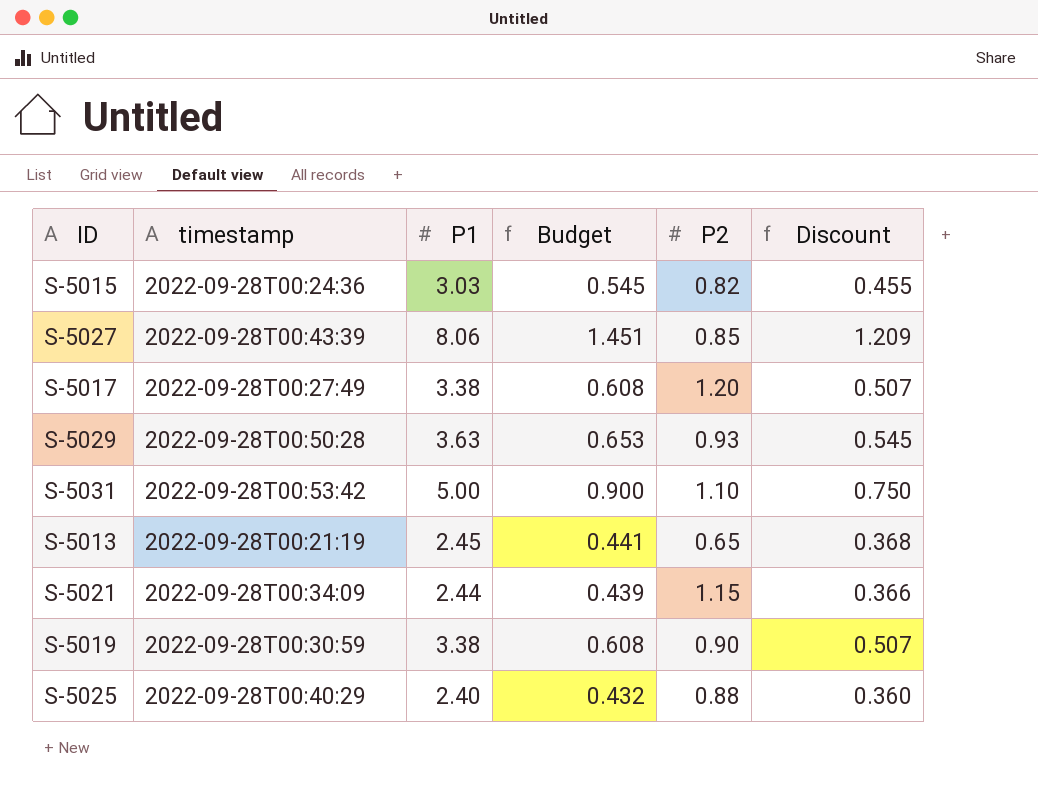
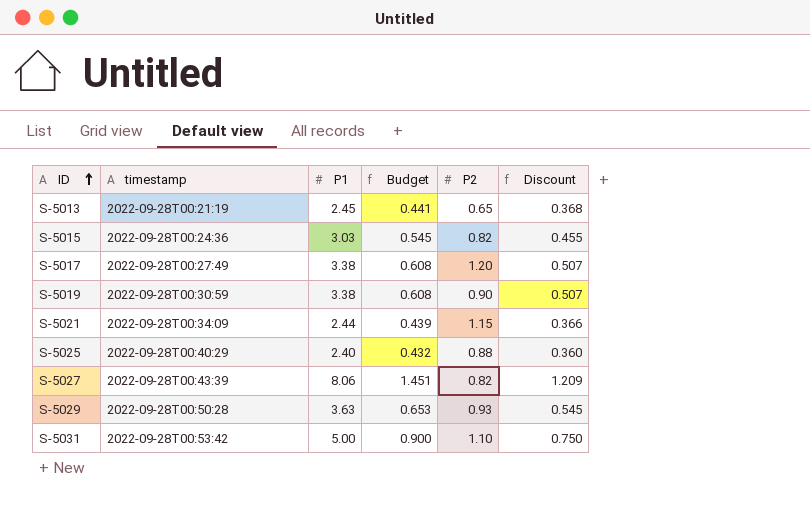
row order: none -> ID ascending
S-5027 | P2: 0.85 -> 0.82

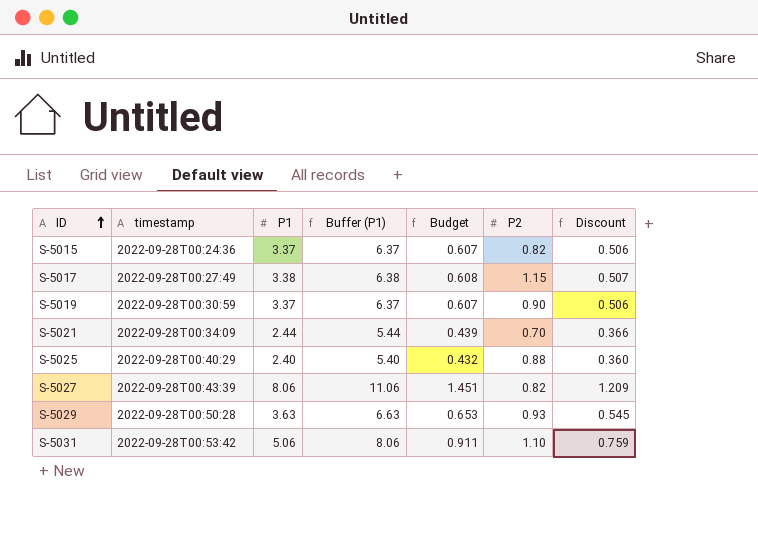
column Buffer (P1) | formula: none -> [P1] + 3
row S-5013: 2022-09-28T00:21:19 | 2.45 | 0.441 | 0.65 | 0.368 -> none
S-5015 | P1: 3.03 -> 3.37
S-5015 | Budget: 0.545 -> 0.607
S-5015 | Discount: 0.455 -> 0.506
S-5017 | P2: 1.20 -> 1.15
S-5019 | P1: 3.38 -> 3.37
S-5019 | Budget: 0.608 -> 0.607
S-5019 | Discount: 0.507 -> 0.506
S-5021 | P2: 1.15 -> 0.70
S-5031 | P1: 5.00 -> 5.06
S-5031 | Budget: 0.900 -> 0.911
S-5031 | Discount: 0.750 -> 0.759

